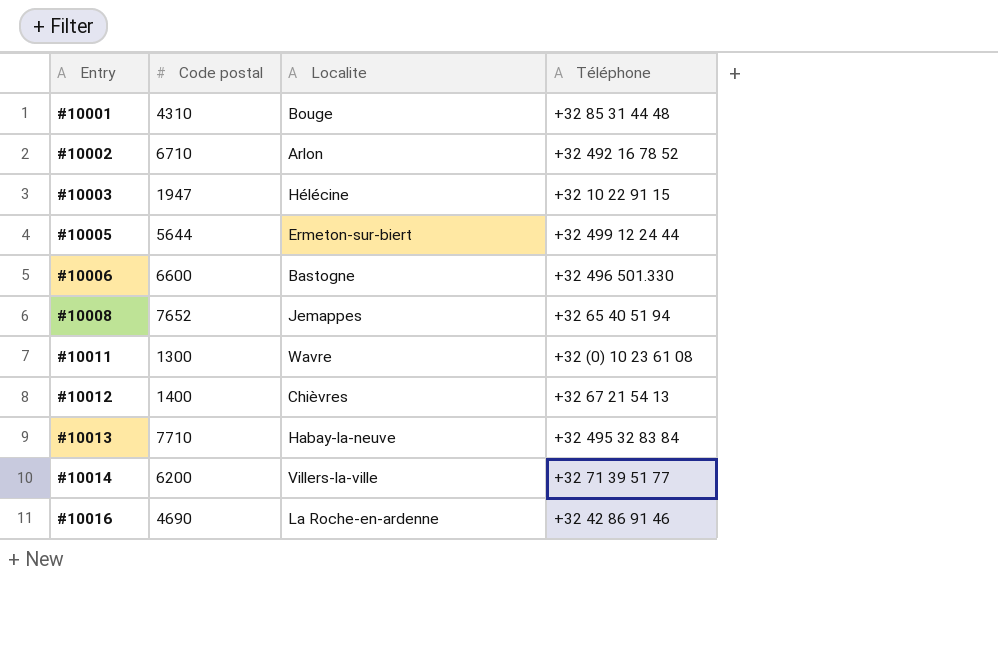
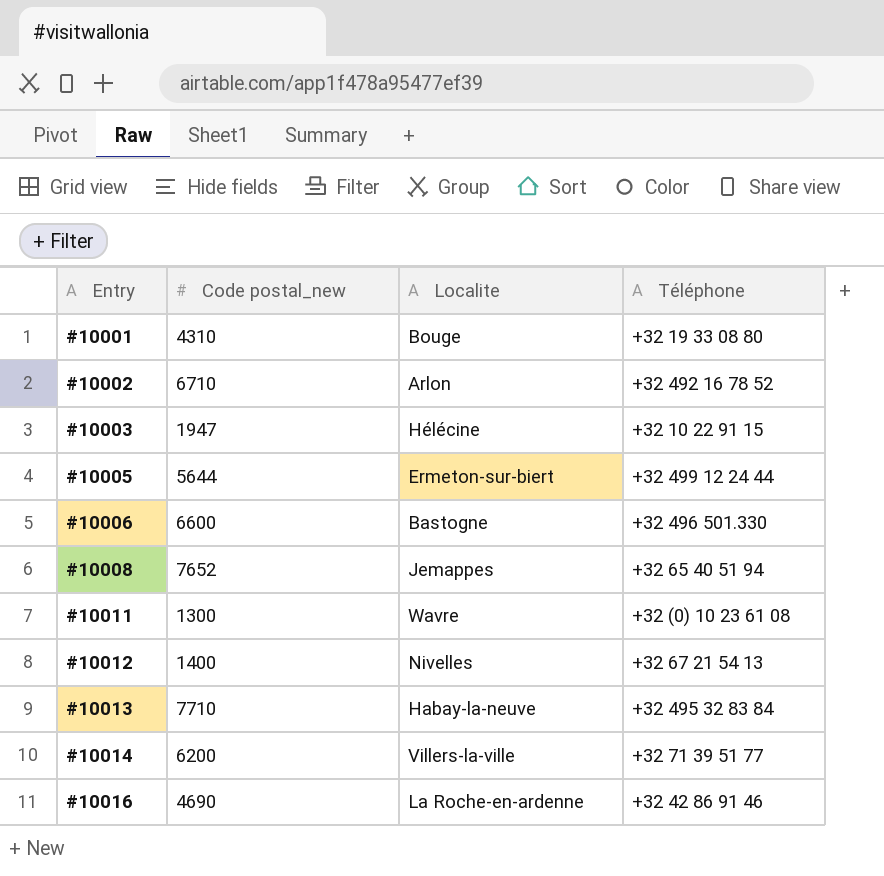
column name: Code postal -> Code postal_new
#10001 | Téléphone: +32 85 31 44 48 -> +32 19 33 08 80
#10012 | Localite: Chièvres -> Nivelles

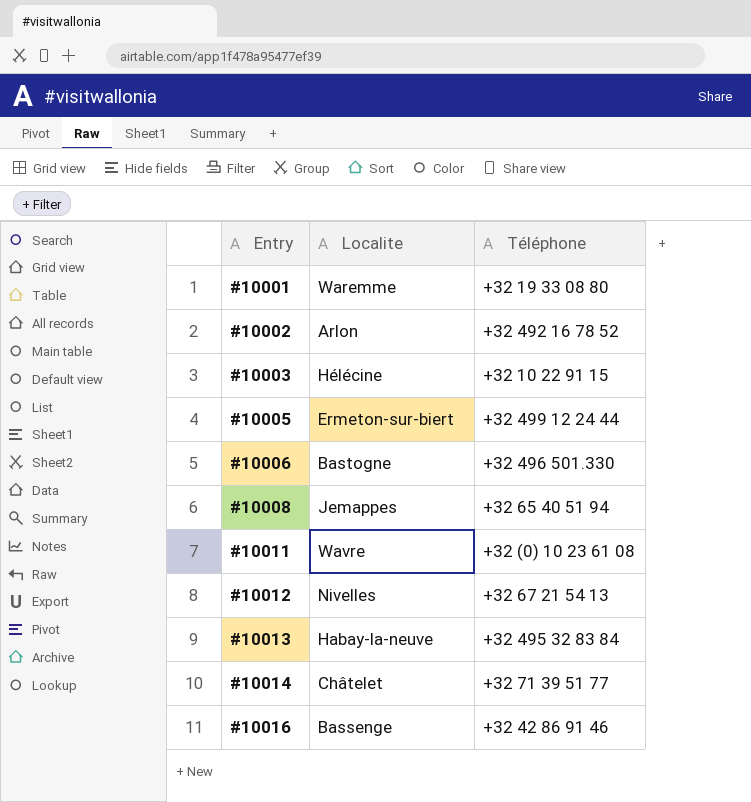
column Code postal_new | position: 2 -> none
#10001 | Localite: Bouge -> Waremme
#10014 | Localite: Villers-la-ville -> Châtelet
#10016 | Localite: La Roche-en-ardenne -> Bassenge

